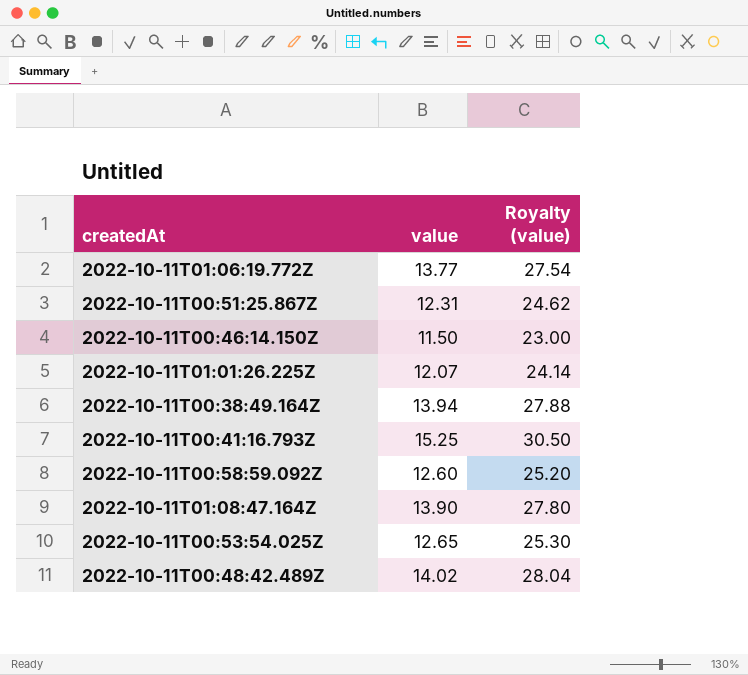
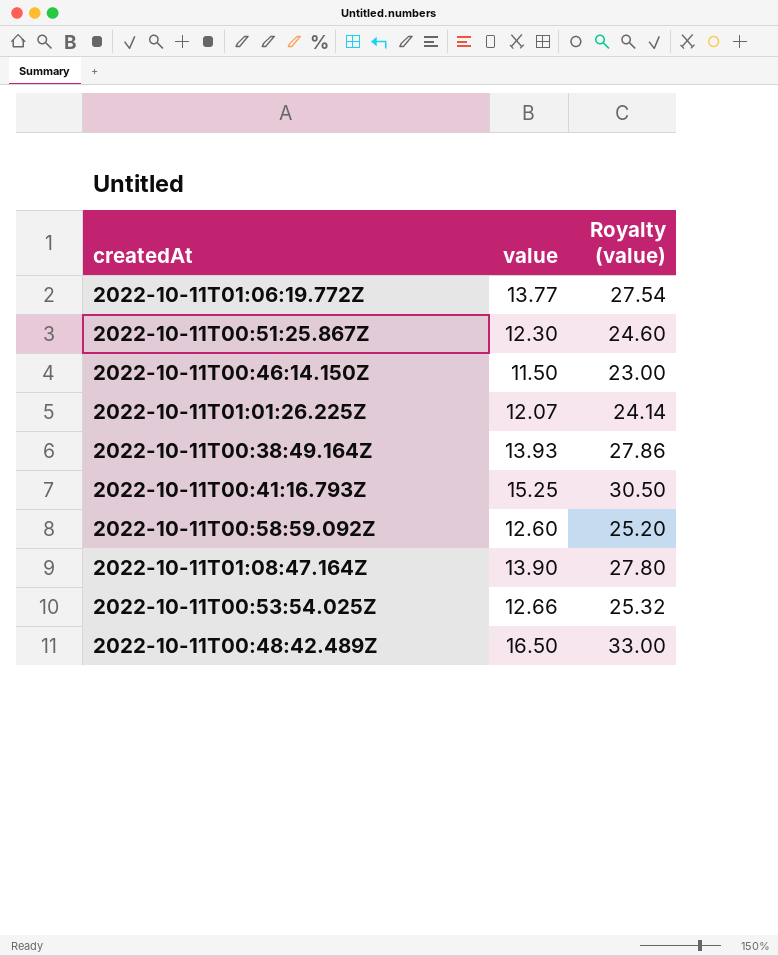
2022-10-11T00:51:25.867Z | value: 12.31 -> 12.30
2022-10-11T00:51:25.867Z | Royalty (value): 24.62 -> 24.60
2022-10-11T00:38:49.164Z | value: 13.94 -> 13.93
2022-10-11T00:38:49.164Z | Royalty (value): 27.88 -> 27.86
2022-10-11T00:53:54.025Z | value: 12.65 -> 12.66
2022-10-11T00:53:54.025Z | Royalty (value): 25.30 -> 25.32
2022-10-11T00:48:42.489Z | value: 14.02 -> 16.50
2022-10-11T00:48:42.489Z | Royalty (value): 28.04 -> 33.00

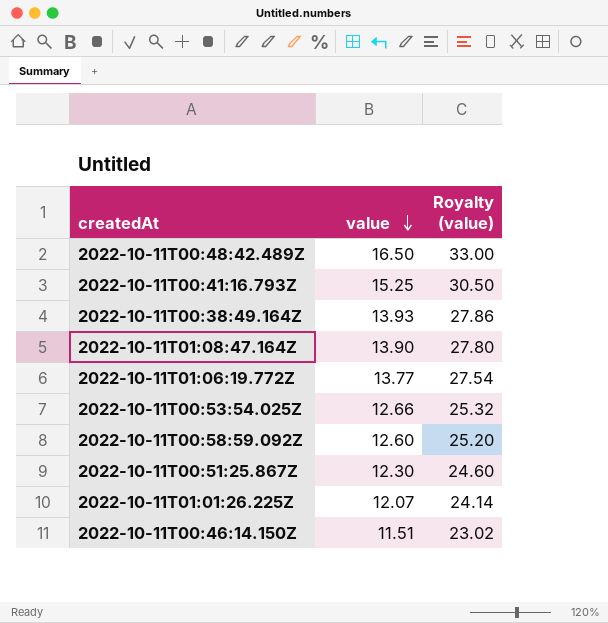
row order: none -> value descending
2022-10-11T00:46:14.150Z | value: 11.50 -> 11.51
2022-10-11T00:46:14.150Z | Royalty (value): 23.00 -> 23.02

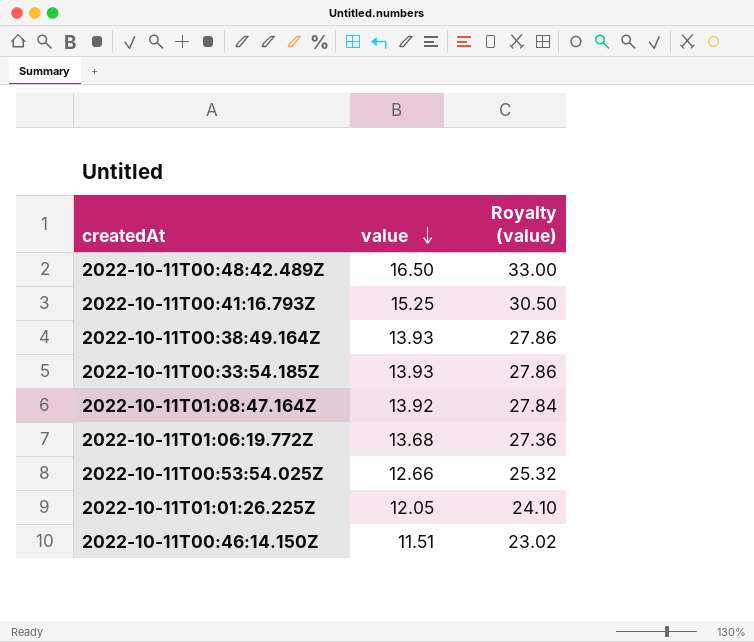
row 2022-10-11T00:58:59.092Z: 12.60 | 25.20 -> none
row 2022-10-11T00:51:25.867Z: 12.30 | 24.60 -> none
row 2022-10-11T00:33:54.185Z: none -> 13.93 | 27.86
2022-10-11T01:08:47.164Z | value: 13.90 -> 13.92
2022-10-11T01:08:47.164Z | Royalty (value): 27.80 -> 27.84
2022-10-11T01:06:19.772Z | value: 13.77 -> 13.68
2022-10-11T01:06:19.772Z | Royalty (value): 27.54 -> 27.36
2022-10-11T01:01:26.225Z | value: 12.07 -> 12.05
2022-10-11T01:01:26.225Z | Royalty (value): 24.14 -> 24.10

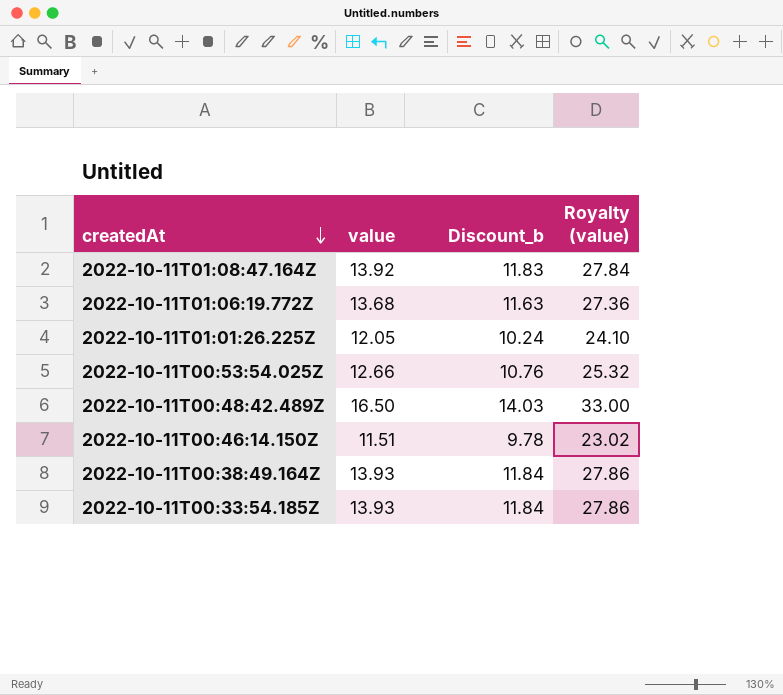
row order: value descending -> createdAt descending
column Discount_b | formula: none -> [value] * 0.85
row 2022-10-11T00:41:16.793Z: 15.25 | 30.50 -> none

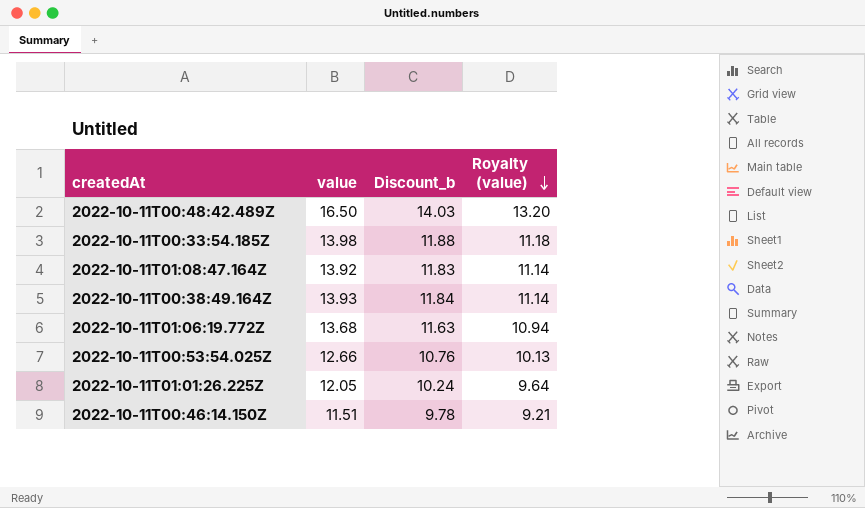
row order: createdAt descending -> Royalty (value) descending
column Royalty (value) | formula: [value] * 2 -> [value] * 0.8
2022-10-11T00:33:54.185Z | value: 13.93 -> 13.98
2022-10-11T00:33:54.185Z | Discount_b: 11.84 -> 11.88

